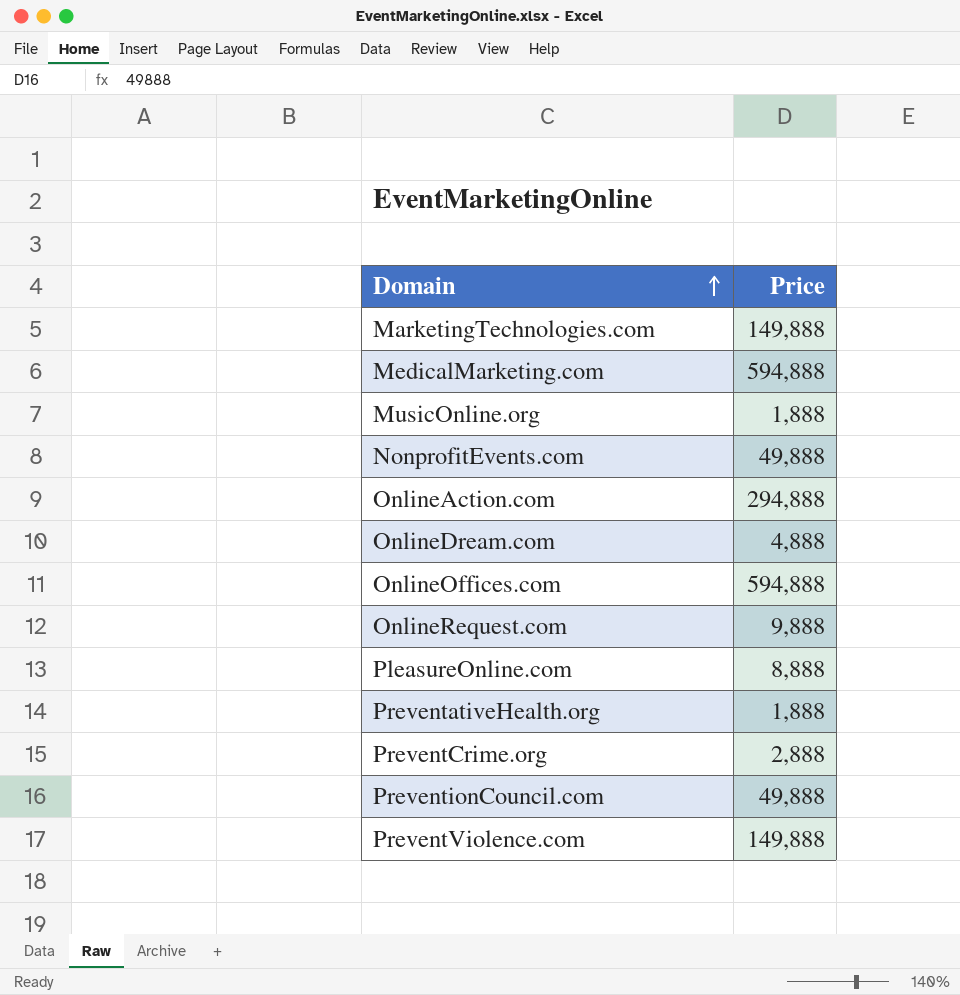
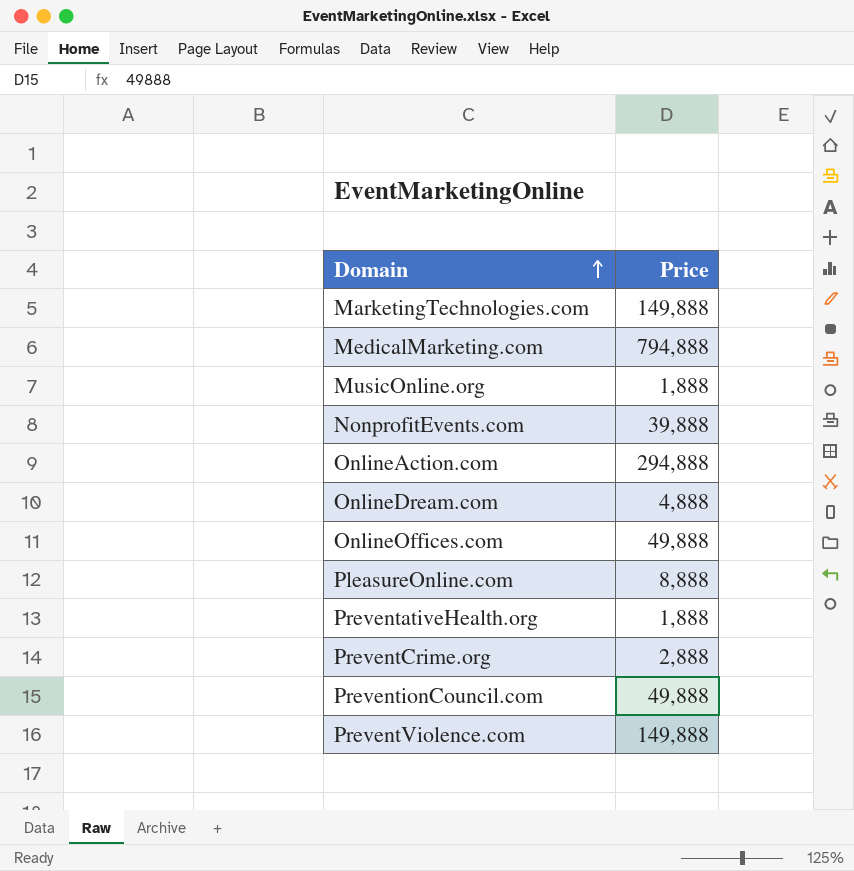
row OnlineRequest.com: 9,888 -> none
MedicalMarketing.com | Price: 594,888 -> 794,888
NonprofitEvents.com | Price: 49,888 -> 39,888
OnlineOffices.com | Price: 594,888 -> 49,888

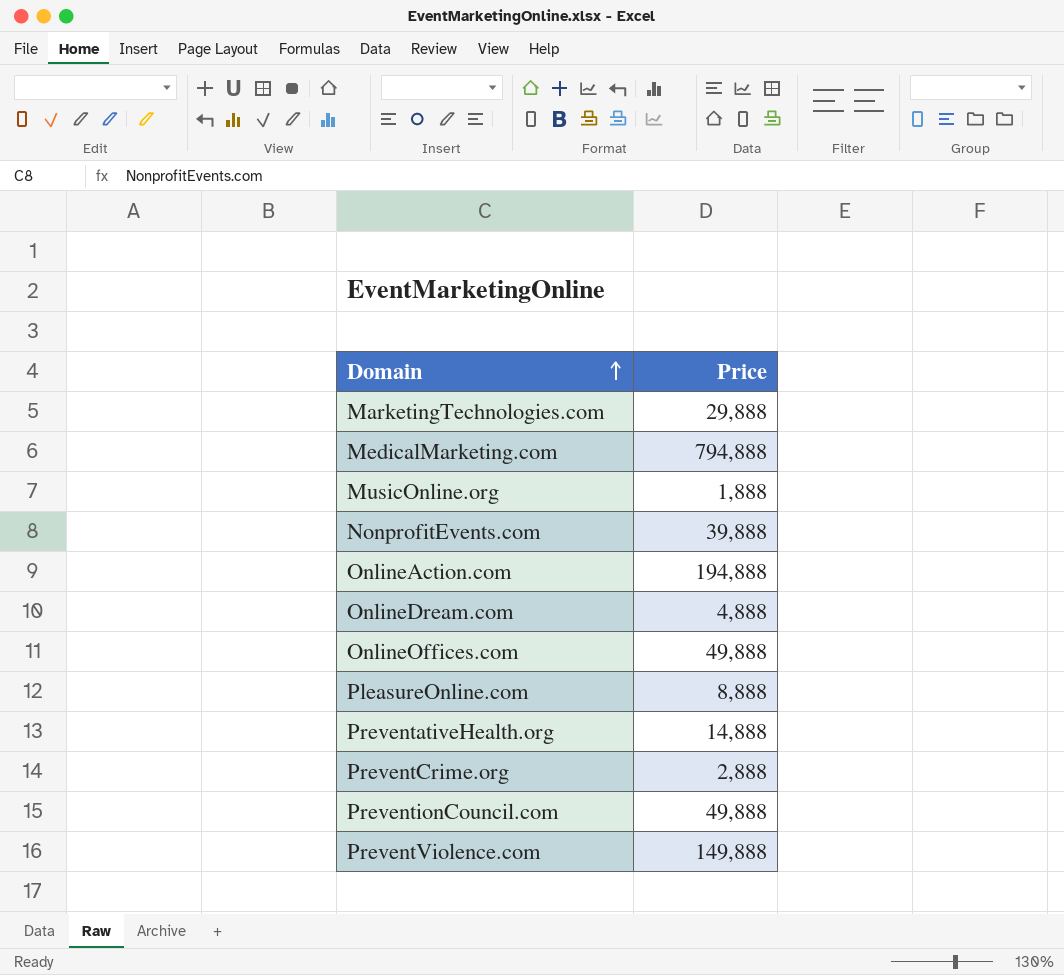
MarketingTechnologies.com | Price: 149,888 -> 29,888
OnlineAction.com | Price: 294,888 -> 194,888
PreventativeHealth.org | Price: 1,888 -> 14,888

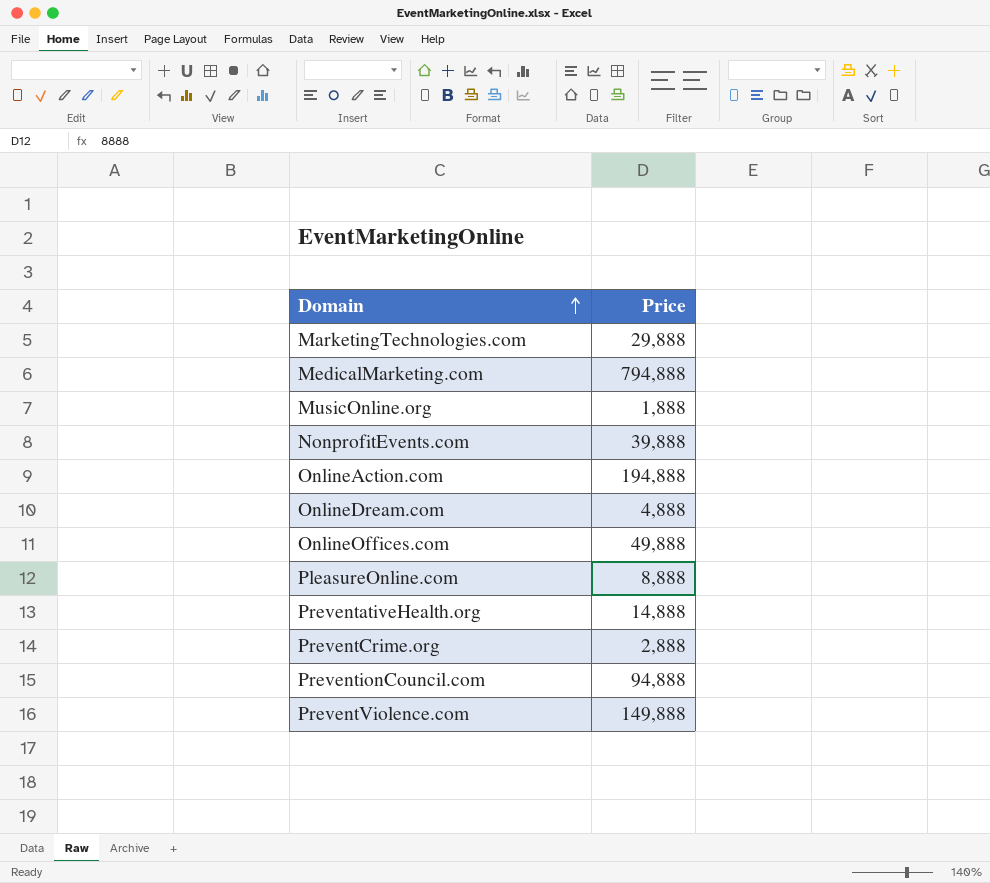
PreventionCouncil.com | Price: 49,888 -> 94,888

